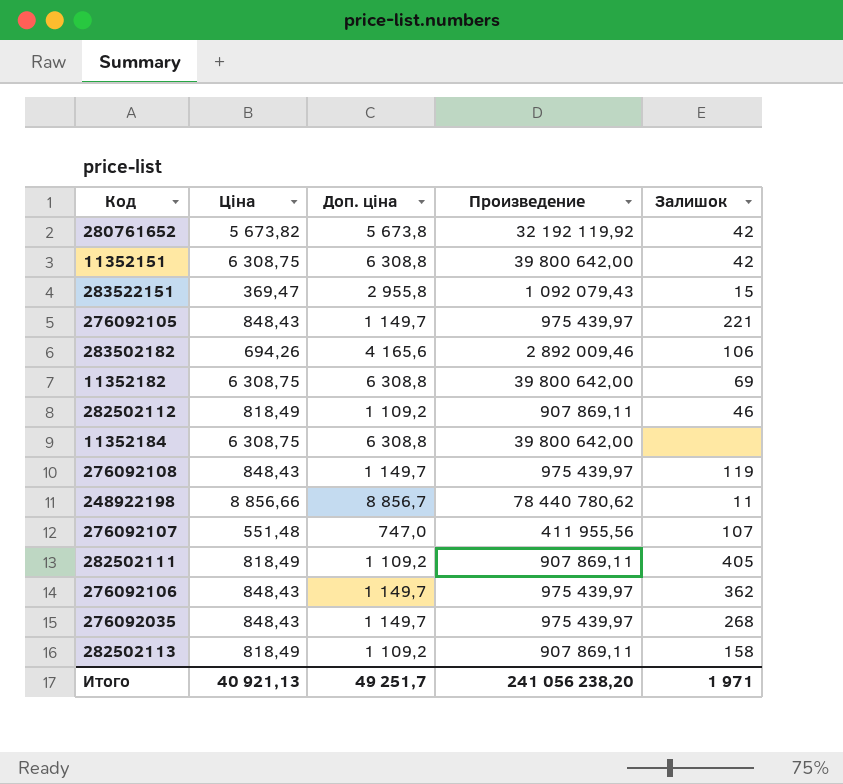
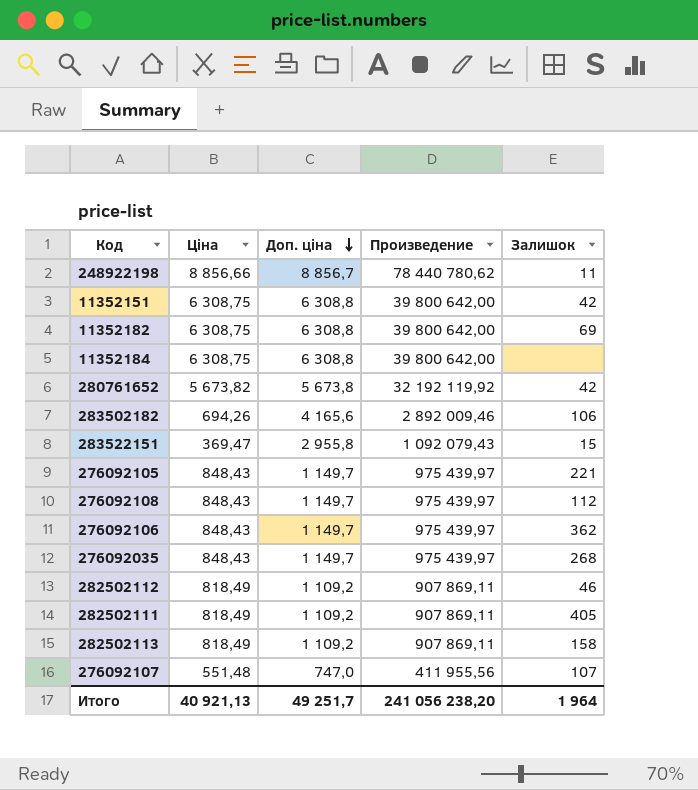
row order: none -> Доп. ціна descending
276092108 | Залишок: 119 -> 112
Итого | Залишок: 1 971 -> 1 964

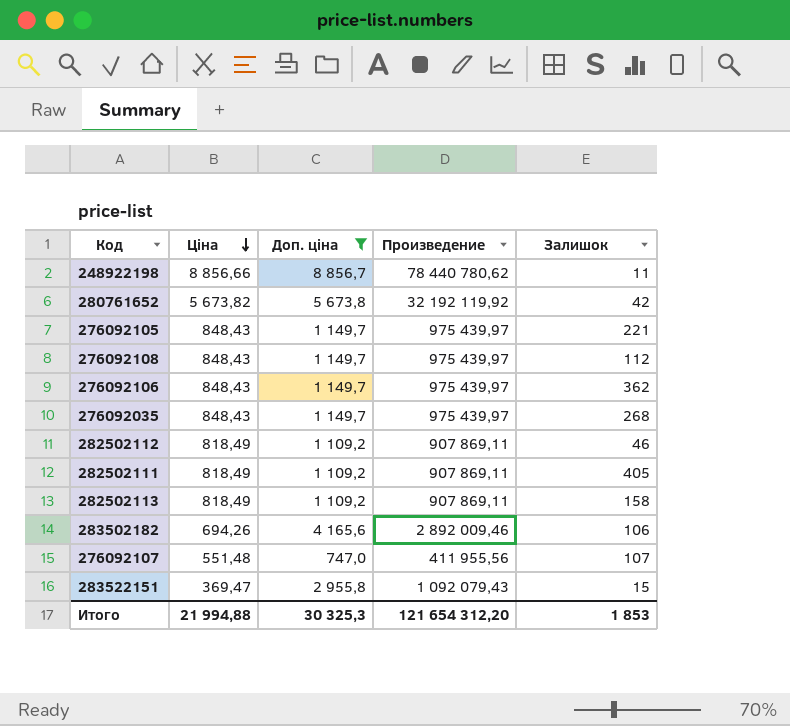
filter: none -> Доп. ціна != 6 308,8
row order: Доп. ціна descending -> Ціна descending
Итого | Ціна: 40 921,13 -> 21 994,88
Итого | Доп. ціна: 49 251,7 -> 30 325,3
Итого | Произведение: 241 056 238,20 -> 121 654 312,20
Итого | Залишок: 1 964 -> 1 853

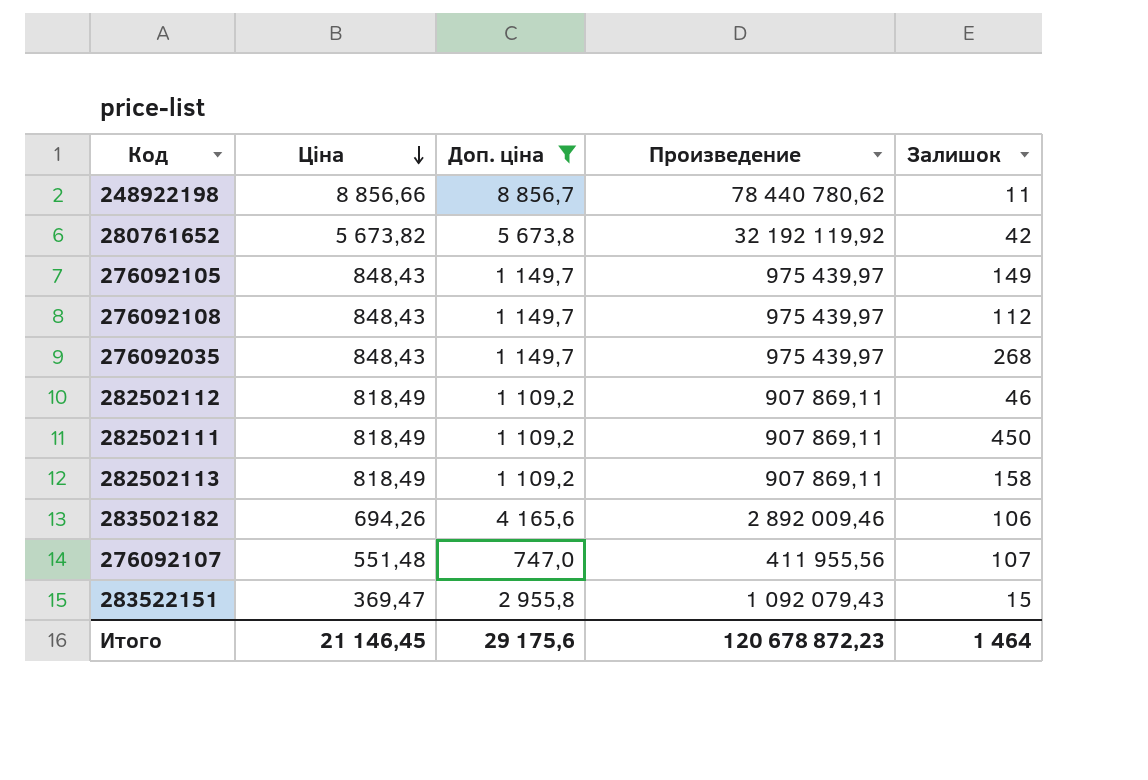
row 276092106: 848,43 | 1 149,7 | 975 439,97 | 362 -> none
276092105 | Залишок: 221 -> 149
282502111 | Залишок: 405 -> 450
Итого | Ціна: 21 994,88 -> 21 146,45
Итого | Доп. ціна: 30 325,3 -> 29 175,6
Итого | Произведение: 121 654 312,20 -> 120 678 872,23
Итого | Залишок: 1 853 -> 1 464

